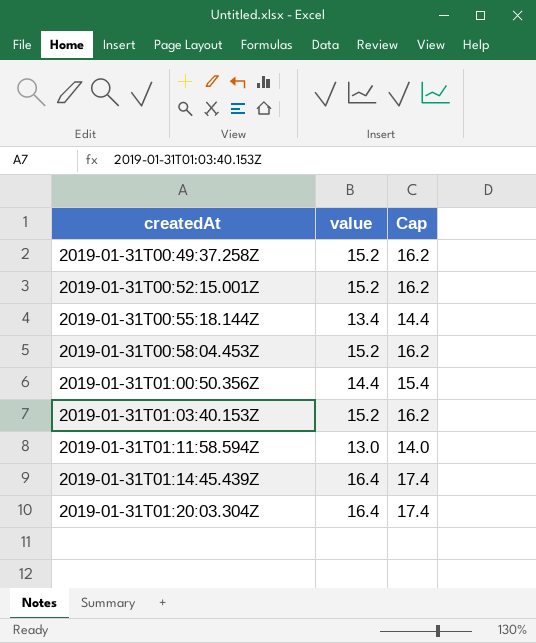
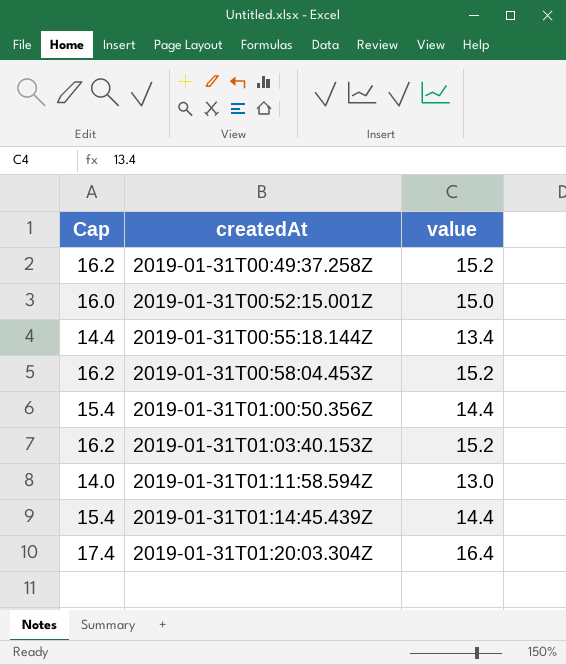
column Cap | position: 3 -> 1
2019-01-31T00:52:15.001Z | Cap: 16.2 -> 16.0
2019-01-31T00:52:15.001Z | value: 15.2 -> 15.0
2019-01-31T01:14:45.439Z | Cap: 17.4 -> 15.4
2019-01-31T01:14:45.439Z | value: 16.4 -> 14.4

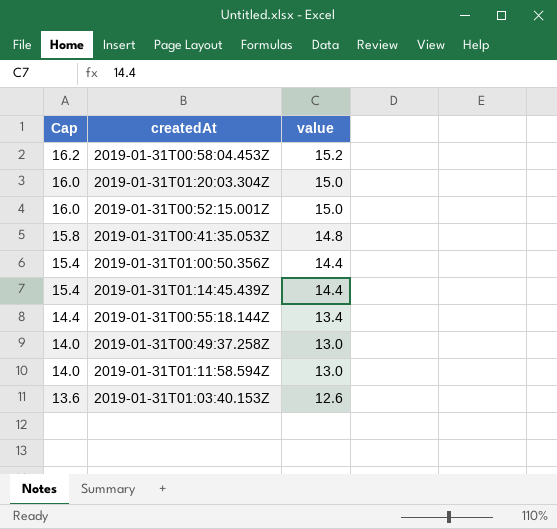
row order: createdAt ascending -> Cap descending
2019-01-31T01:20:03.304Z | Cap: 17.4 -> 16.0
2019-01-31T01:20:03.304Z | value: 16.4 -> 15.0
row 2019-01-31T00:41:35.053Z: none -> 15.8 | 14.8
2019-01-31T00:49:37.258Z | Cap: 16.2 -> 14.0
2019-01-31T00:49:37.258Z | value: 15.2 -> 13.0
2019-01-31T01:03:40.153Z | Cap: 16.2 -> 13.6
2019-01-31T01:03:40.153Z | value: 15.2 -> 12.6

